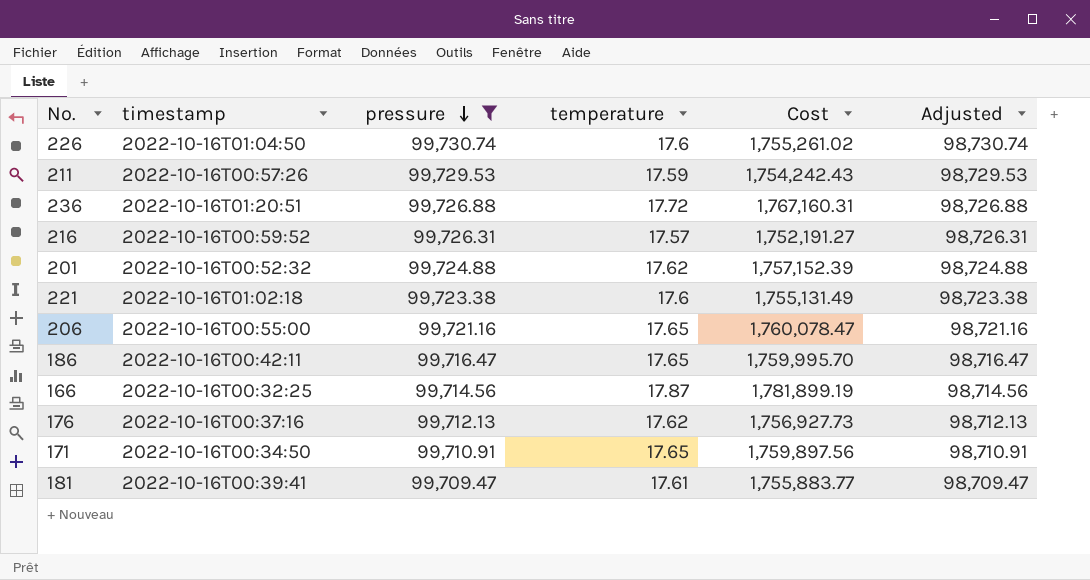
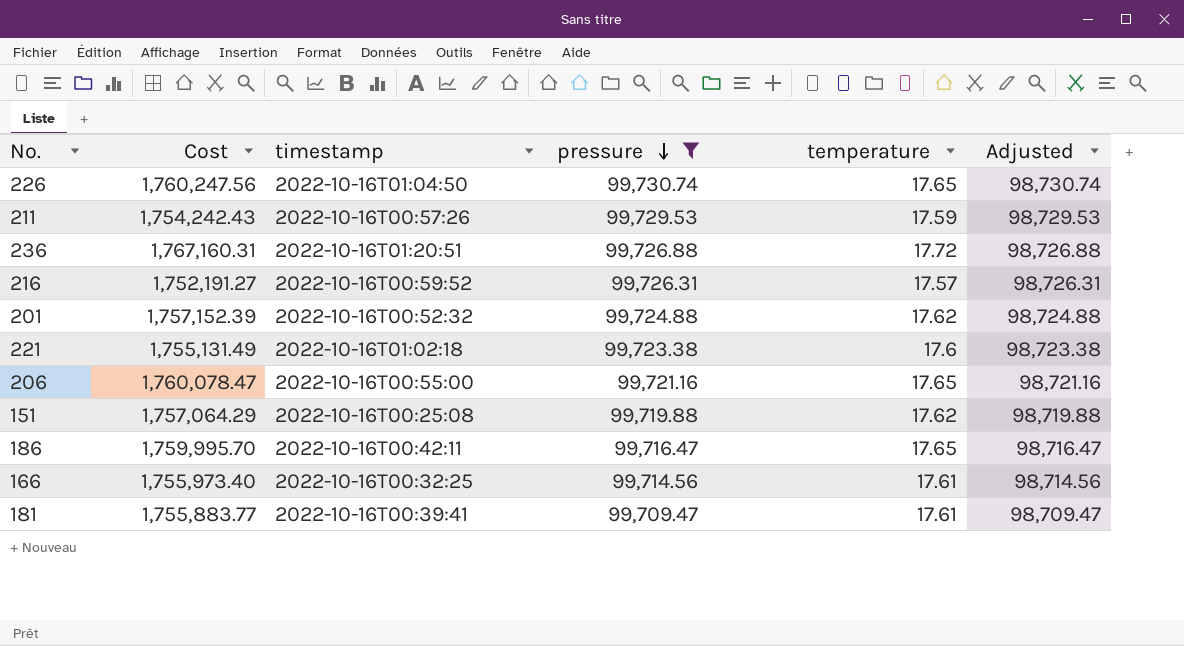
column Cost | position: 5 -> 2
row 176: 2022-10-16T00:37:16 | 99,712.13 | 17.62 | 1,756,927.73 | 98,712.13 -> none
row 171: 2022-10-16T00:34:50 | 99,710.91 | 17.65 | 1,759,897.56 | 98,710.91 -> none
226 | Cost: 1,755,261.02 -> 1,760,247.56
226 | temperature: 17.6 -> 17.65
row 151: none -> 1,757,064.29 | 2022-10-16T00:25:08 | 99,719.88 | 17.62 | 98,719.88
166 | Cost: 1,781,899.19 -> 1,755,973.40
166 | temperature: 17.87 -> 17.61

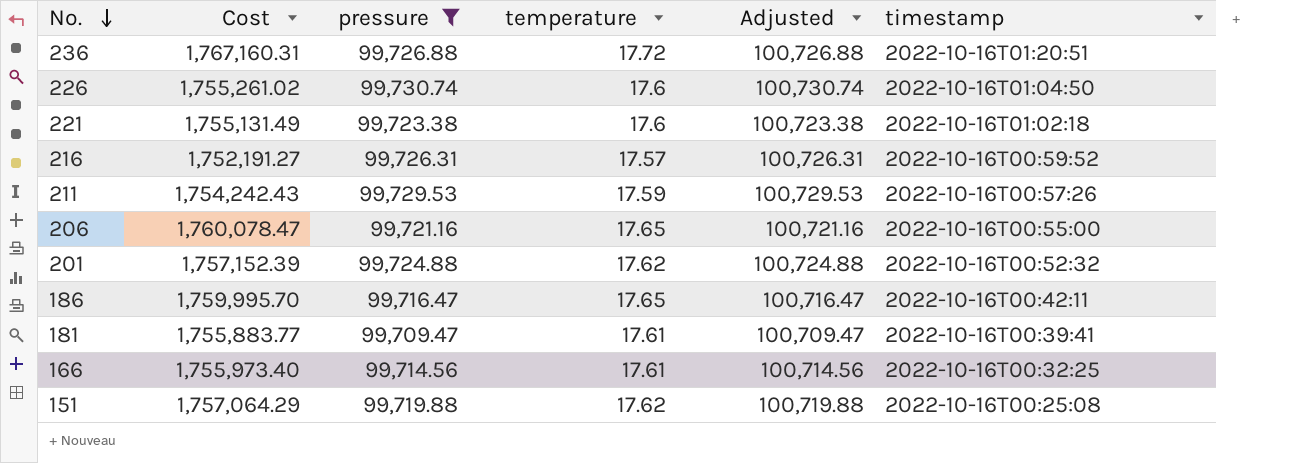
row order: pressure descending -> No. descending
column Adjusted | formula: [pressure] - 1000 -> [pressure] + 1000
column timestamp | position: 3 -> 6
226 | Cost: 1,760,247.56 -> 1,755,261.02
226 | temperature: 17.65 -> 17.6

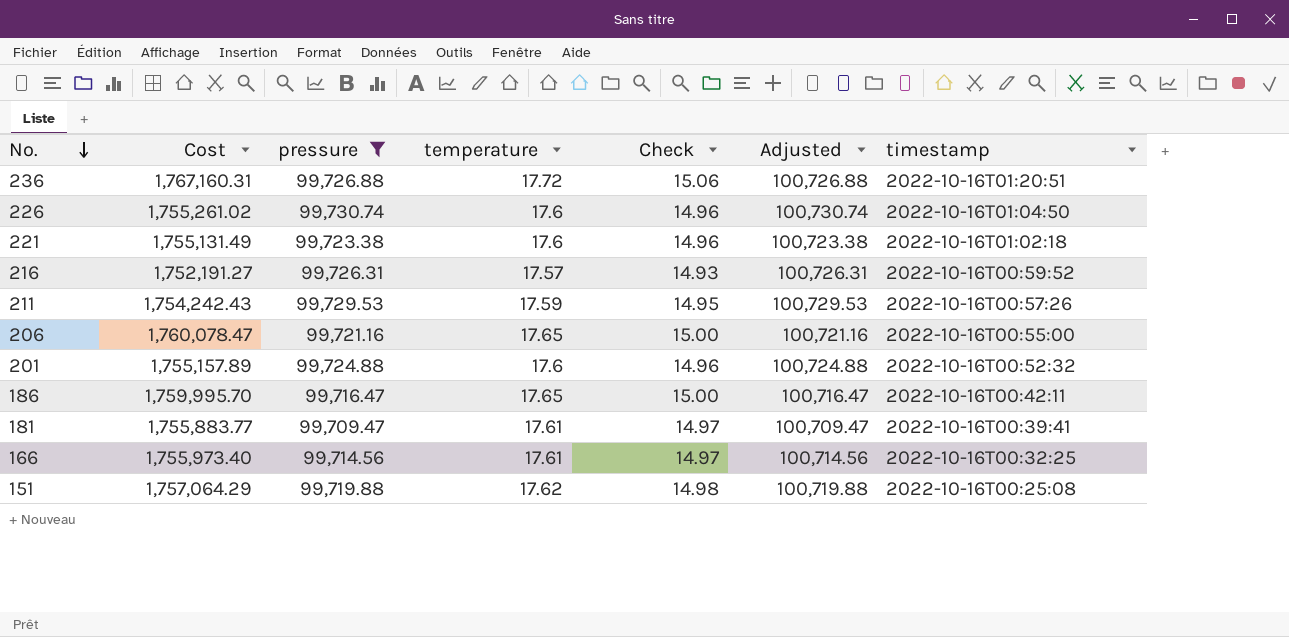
column Check | formula: none -> [temperature] * 0.85
201 | Cost: 1,757,152.39 -> 1,755,157.89
201 | temperature: 17.62 -> 17.6

